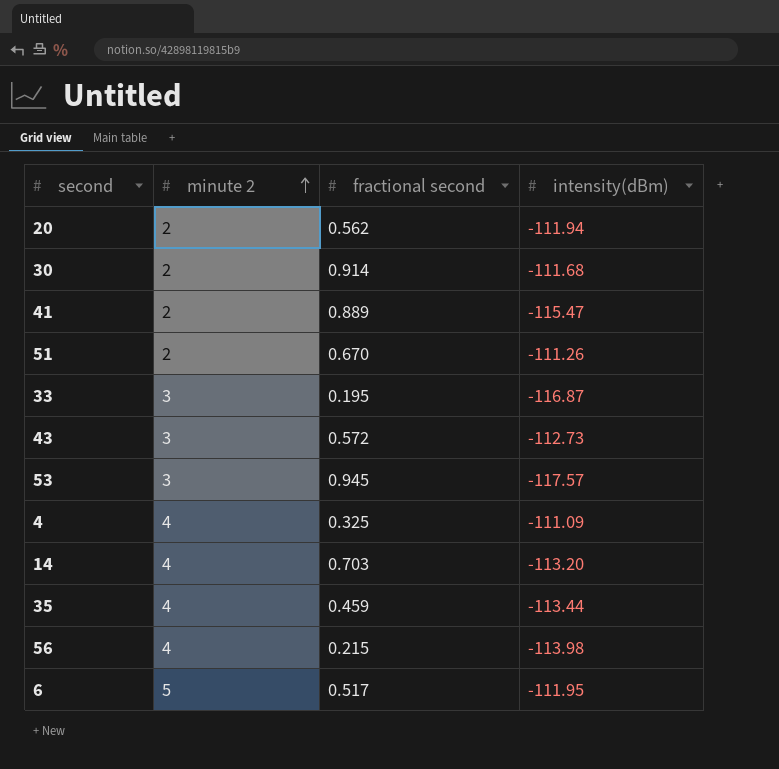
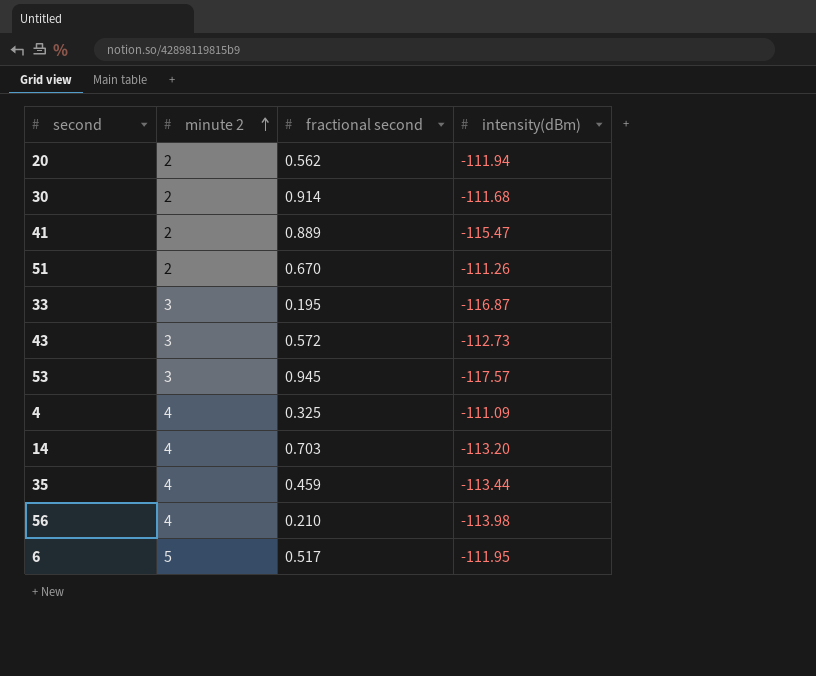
56 | fractional second: 0.215 -> 0.210

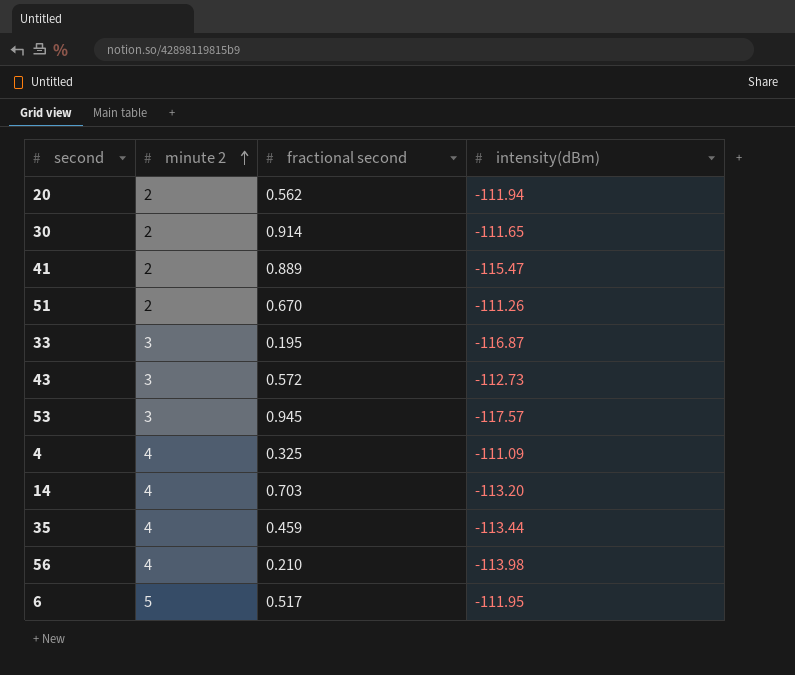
30 | intensity(dBm): -111.68 -> -111.65

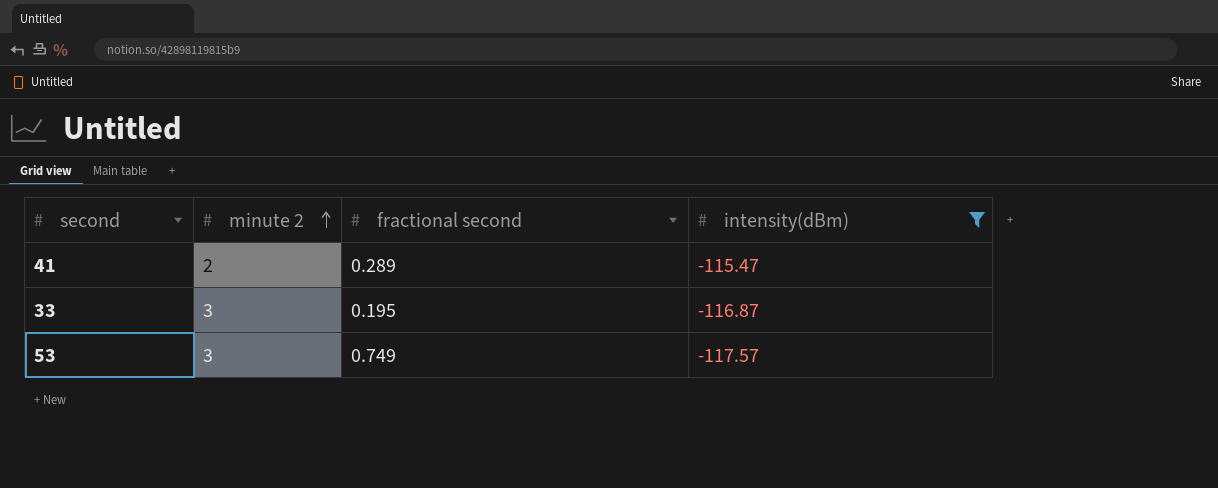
filter: none -> intensity(dBm) <= -115.47
41 | fractional second: 0.889 -> 0.289
53 | fractional second: 0.945 -> 0.749

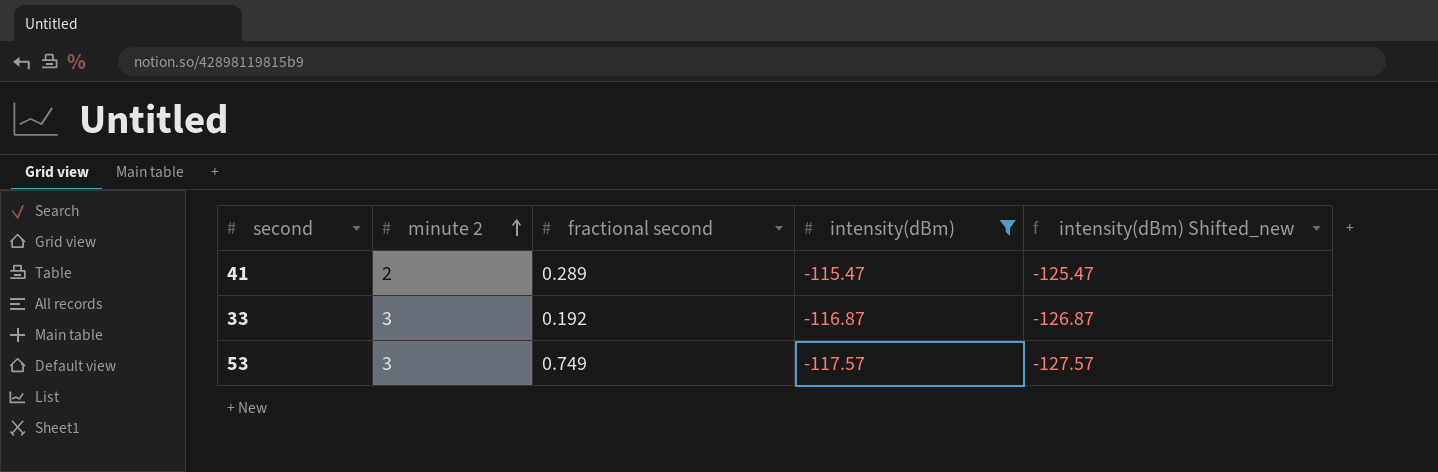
column intensity(dBm) Shifted_new | formula: none -> [intensity(dBm)] - 10
33 | fractional second: 0.195 -> 0.192

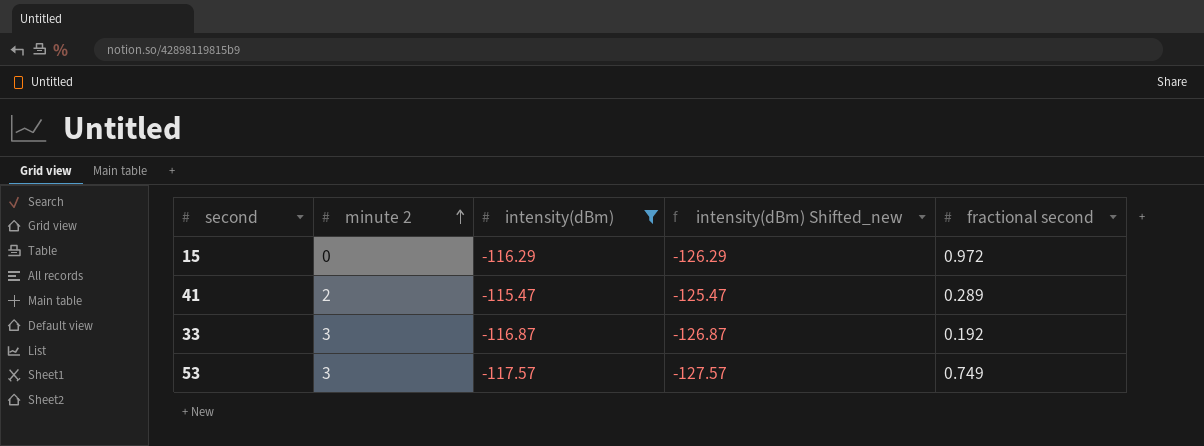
column fractional second | position: 3 -> 5
row 15: none -> 0 | -116.29 | -126.29 | 0.972

